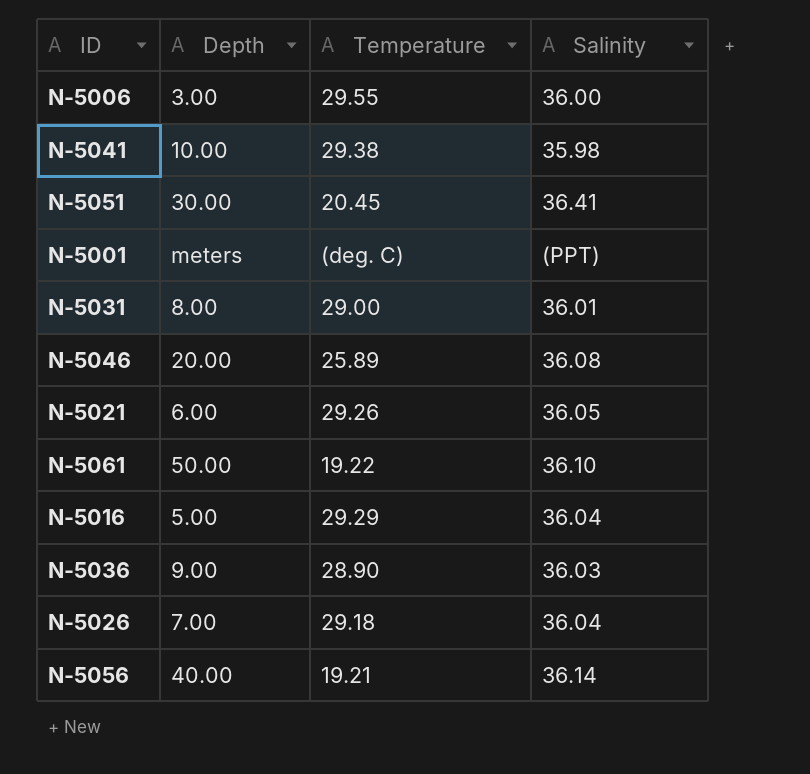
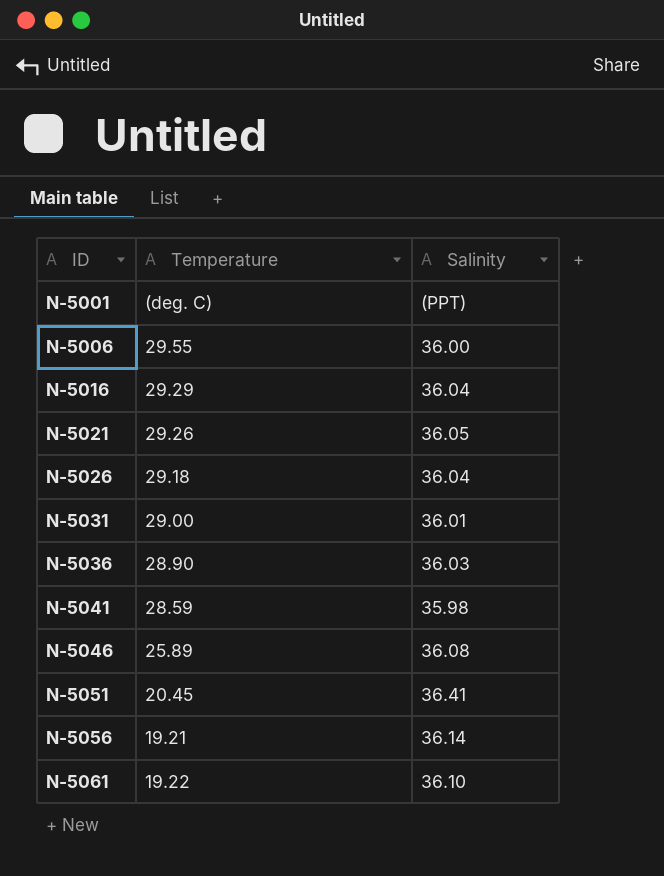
row order: none -> ID ascending
column Depth | position: 2 -> none
N-5041 | Temperature: 29.38 -> 28.59

